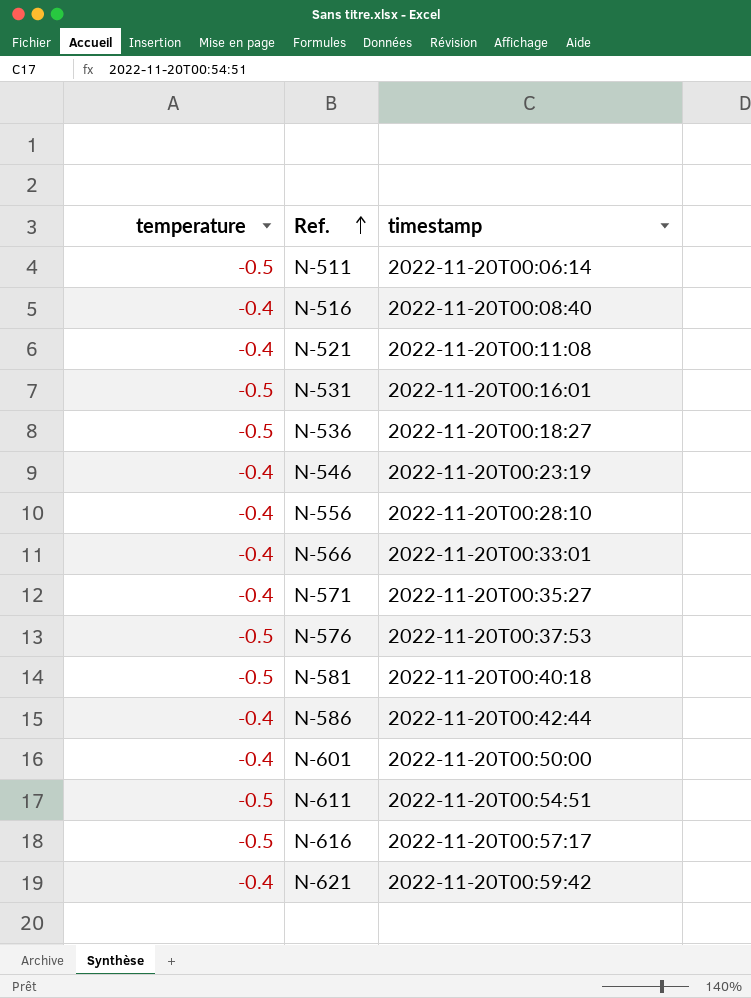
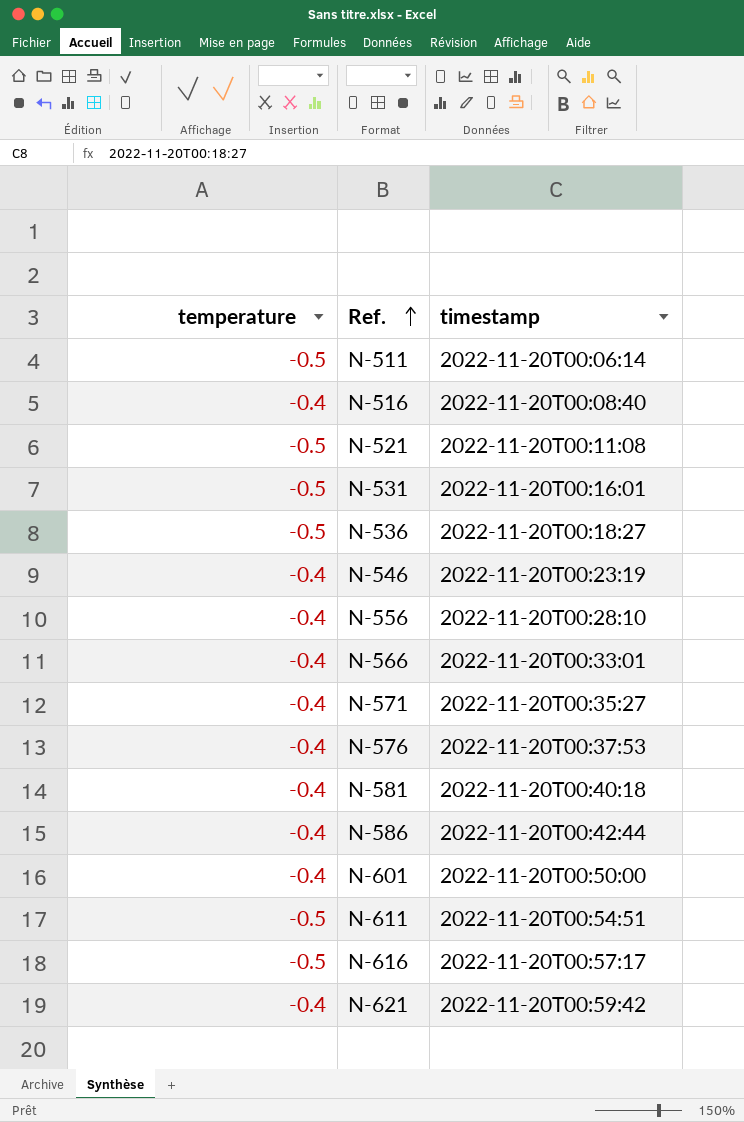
N-521 | temperature: -0.4 -> -0.5
N-576 | temperature: -0.5 -> -0.4
N-581 | temperature: -0.5 -> -0.4

